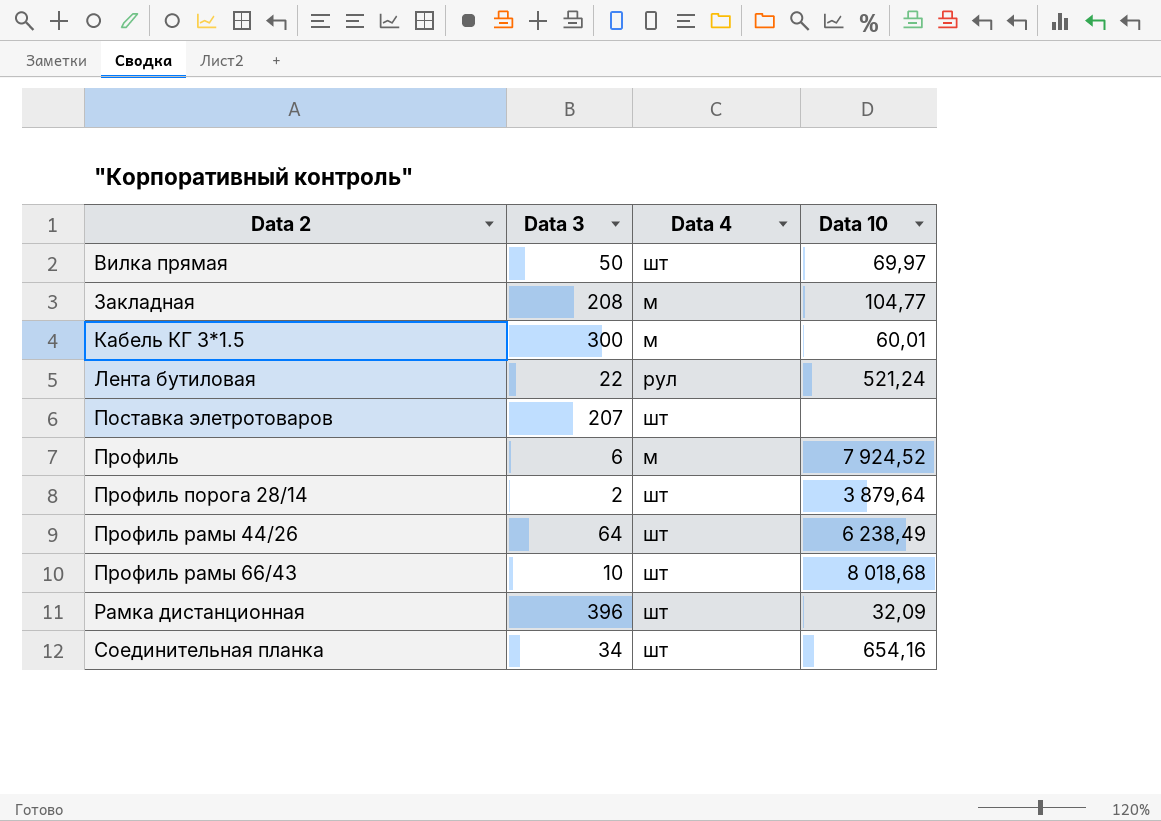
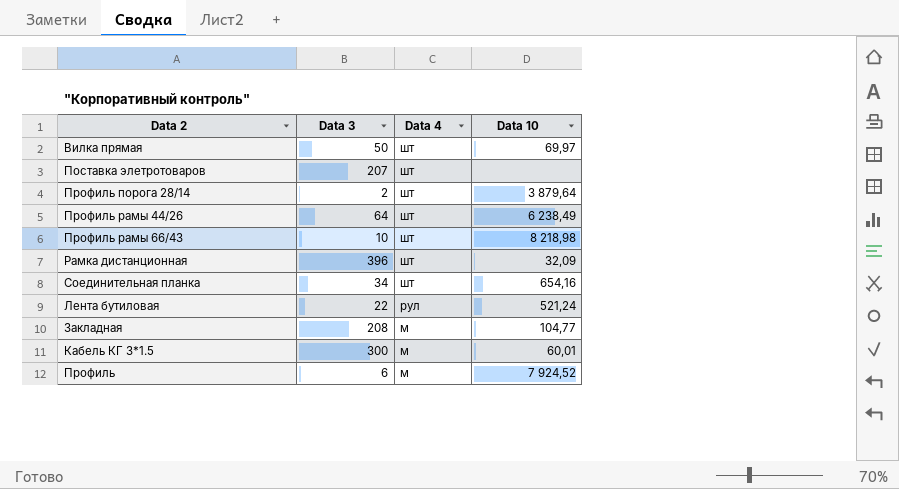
row order: Data 2 ascending -> Data 4 descending
Профиль рамы 66/43 | Data 10: 8 018,68 -> 8 218,98

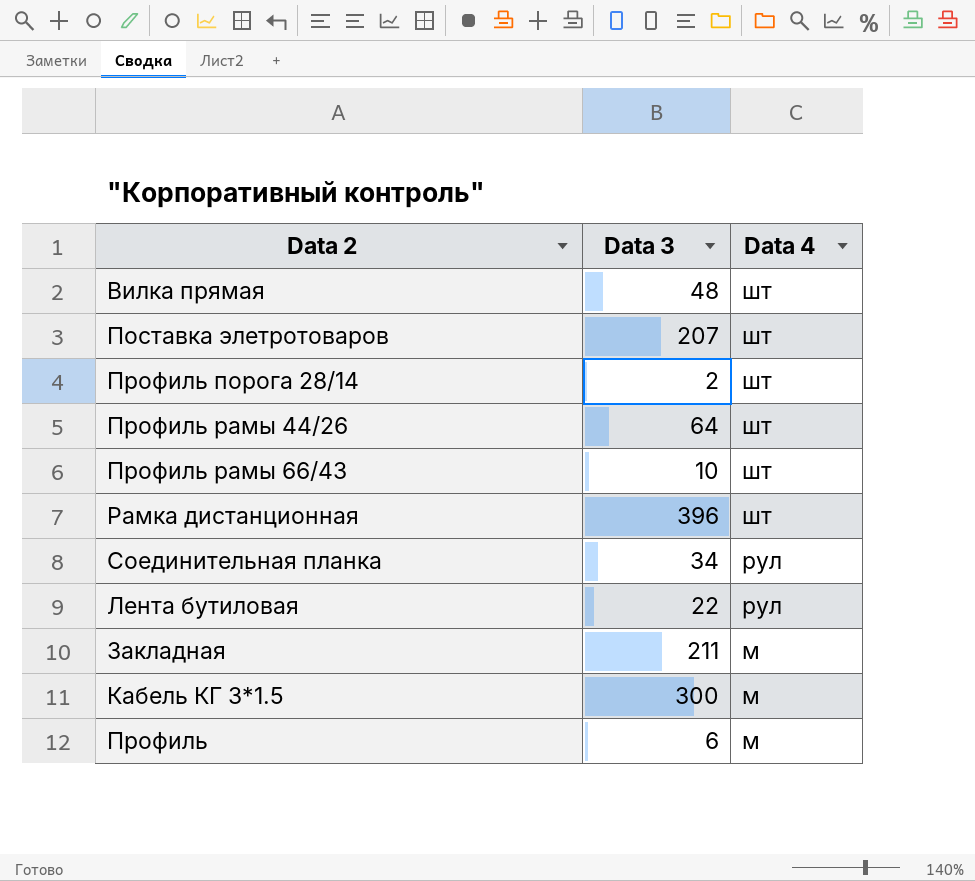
column Data 10 | position: 4 -> none
Вилка прямая | Data 3: 50 -> 48
Соединительная планка | Data 4: шт -> рул
Закладная | Data 3: 208 -> 211

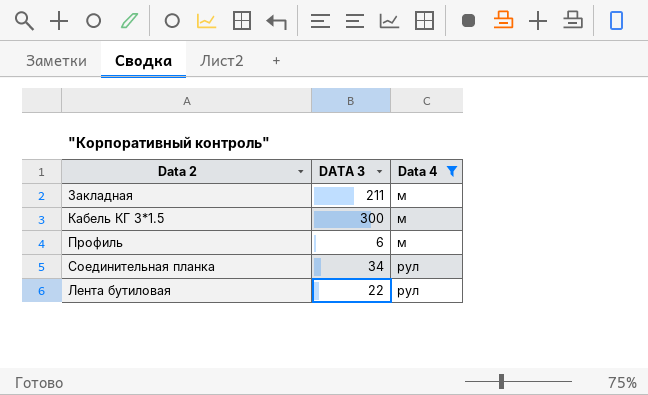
filter: none -> Data 4 != шт
row order: Data 4 descending -> Data 4 ascending
column name: Data 3 -> DATA 3

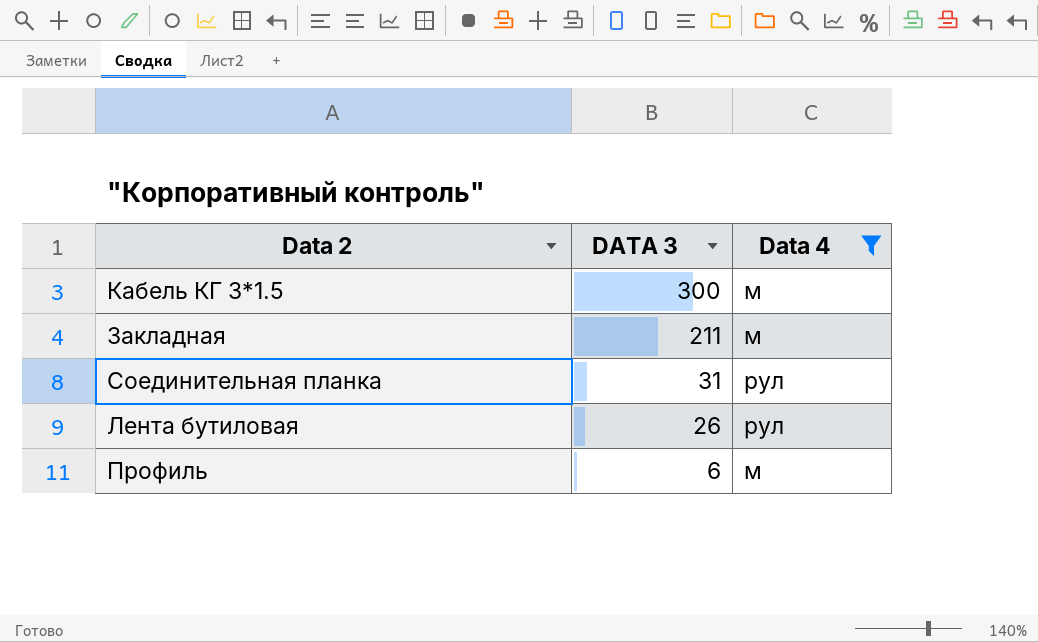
row order: Data 4 ascending -> DATA 3 descending
Соединительная планка | DATA 3: 34 -> 31
Лента бутиловая | DATA 3: 22 -> 26

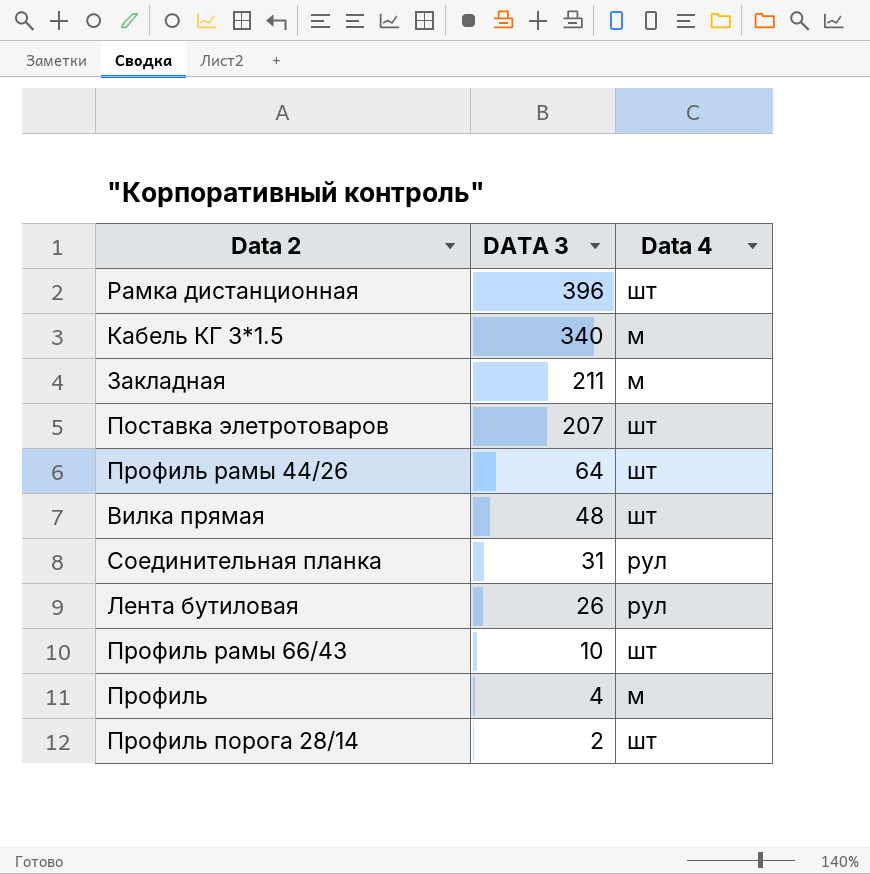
filter: Data 4 != шт -> none
Кабель КГ 3*1.5 | DATA 3: 300 -> 340
Профиль | DATA 3: 6 -> 4

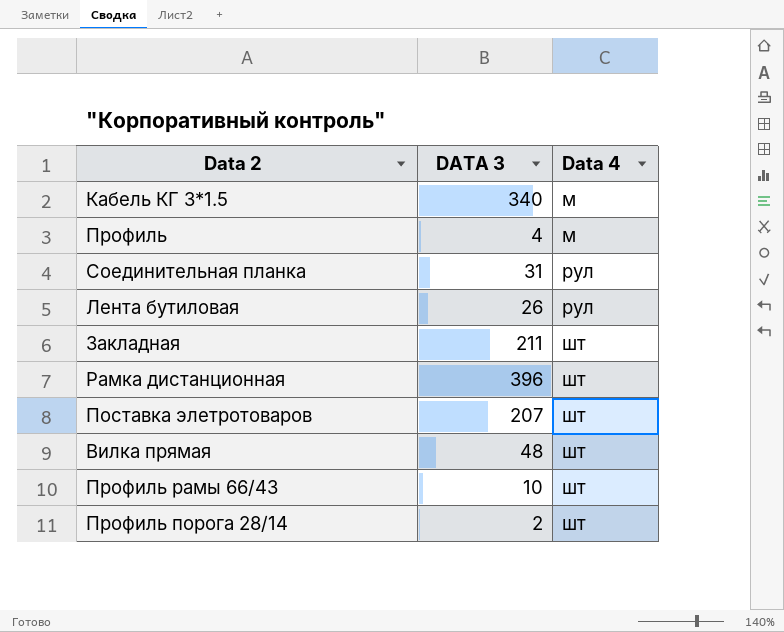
row order: DATA 3 descending -> Data 4 ascending
row Профиль рамы 44/26: 64 | шт -> none
Закладная | Data 4: м -> шт

